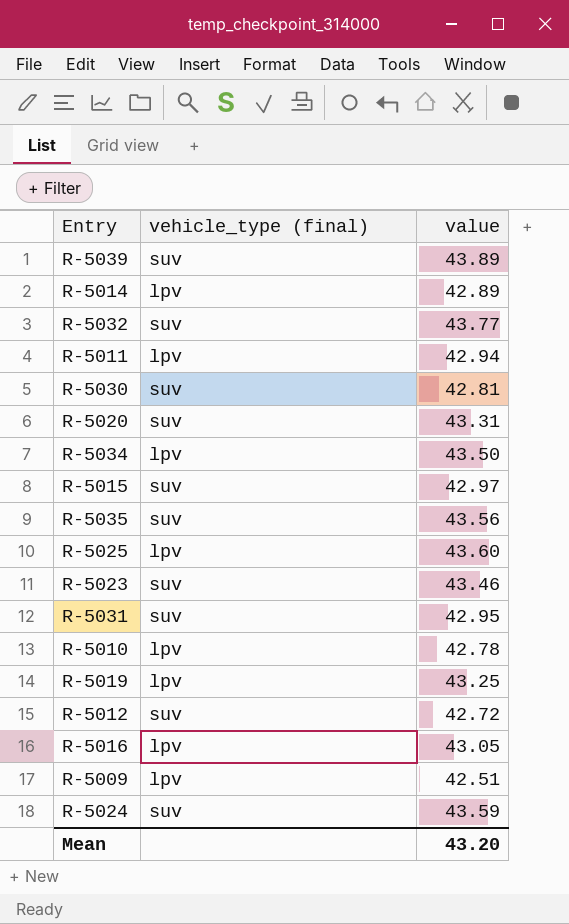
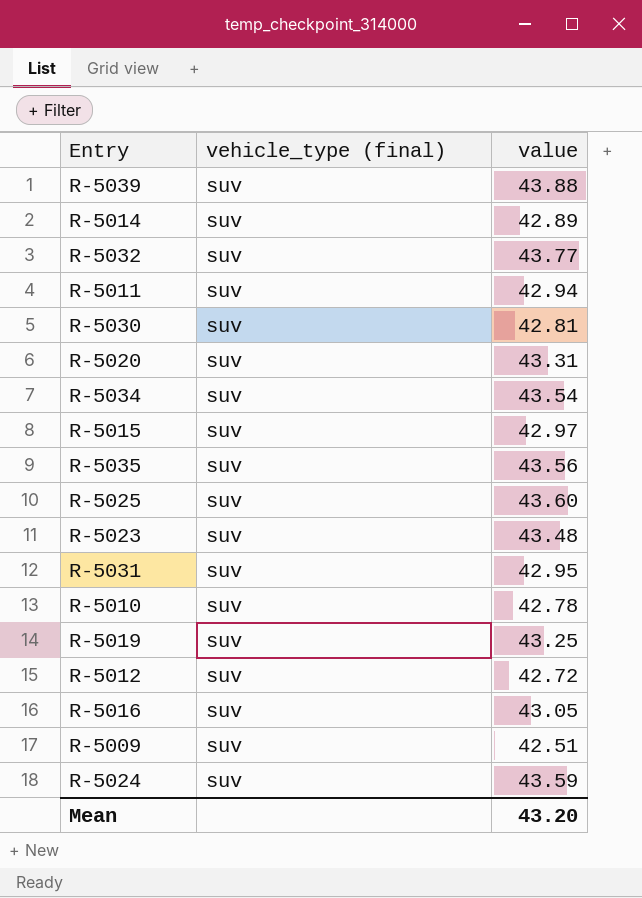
R-5039 | value: 43.89 -> 43.88
R-5014 | vehicle_type (final): lpv -> suv
R-5011 | vehicle_type (final): lpv -> suv
R-5034 | vehicle_type (final): lpv -> suv
R-5034 | value: 43.50 -> 43.54
R-5025 | vehicle_type (final): lpv -> suv
R-5023 | value: 43.46 -> 43.48
R-5010 | vehicle_type (final): lpv -> suv
R-5019 | vehicle_type (final): lpv -> suv
R-5016 | vehicle_type (final): lpv -> suv
R-5009 | vehicle_type (final): lpv -> suv

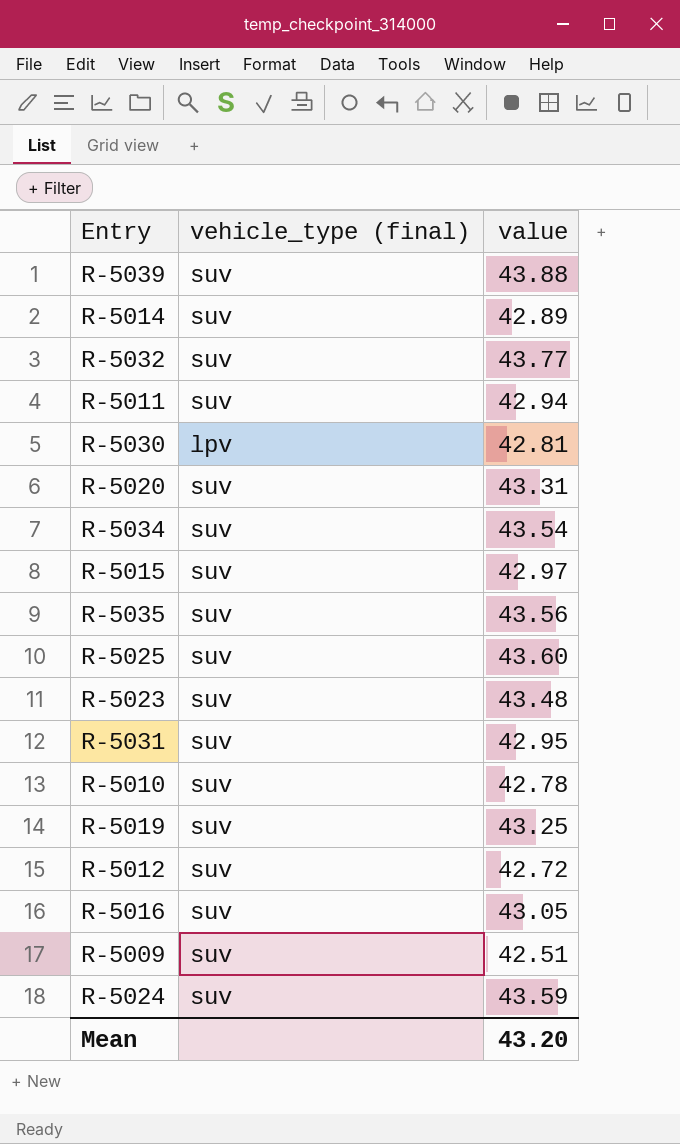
R-5030 | vehicle_type (final): suv -> lpv

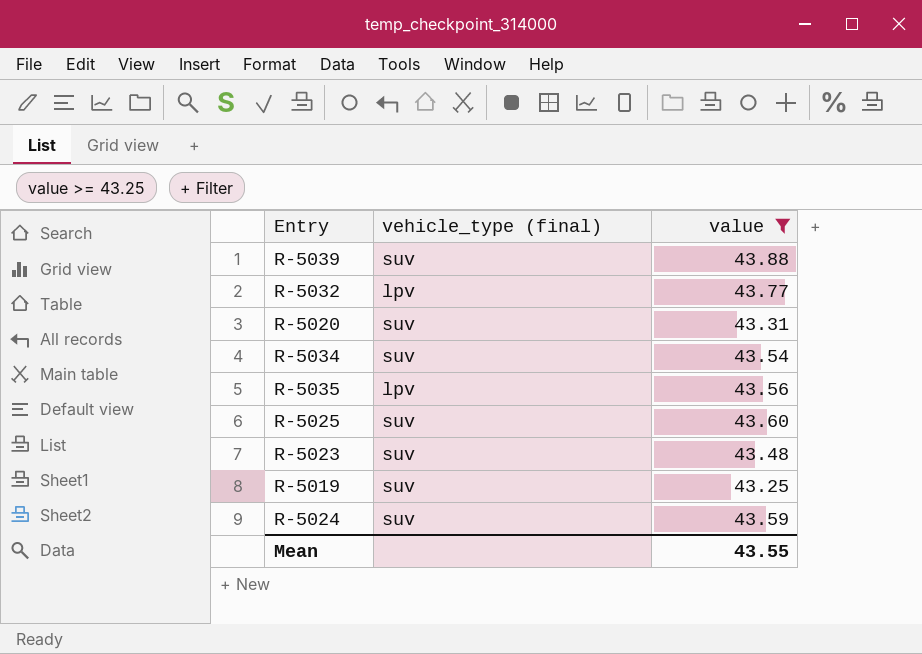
filter: none -> value >= 43.25
R-5032 | vehicle_type (final): suv -> lpv
R-5035 | vehicle_type (final): suv -> lpv
Mean | value: 43.20 -> 43.55

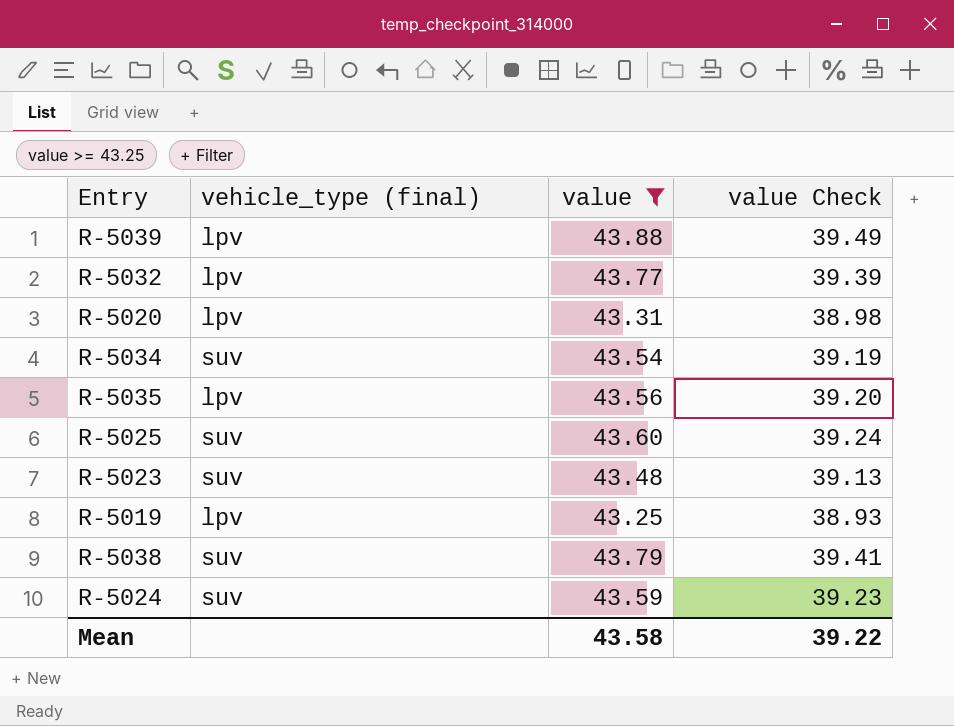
column value Check | formula: none -> [value] * 0.9
R-5039 | vehicle_type (final): suv -> lpv
R-5020 | vehicle_type (final): suv -> lpv
R-5019 | vehicle_type (final): suv -> lpv
row R-5038: none -> suv | 43.79 | 39.41
Mean | value: 43.55 -> 43.58

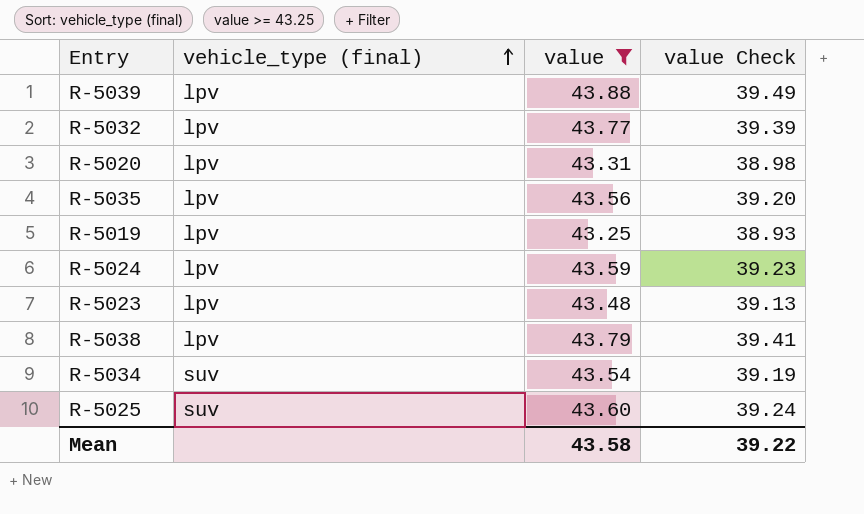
row order: none -> vehicle_type (final) ascending
R-5024 | vehicle_type (final): suv -> lpv
R-5023 | vehicle_type (final): suv -> lpv
R-5038 | vehicle_type (final): suv -> lpv

